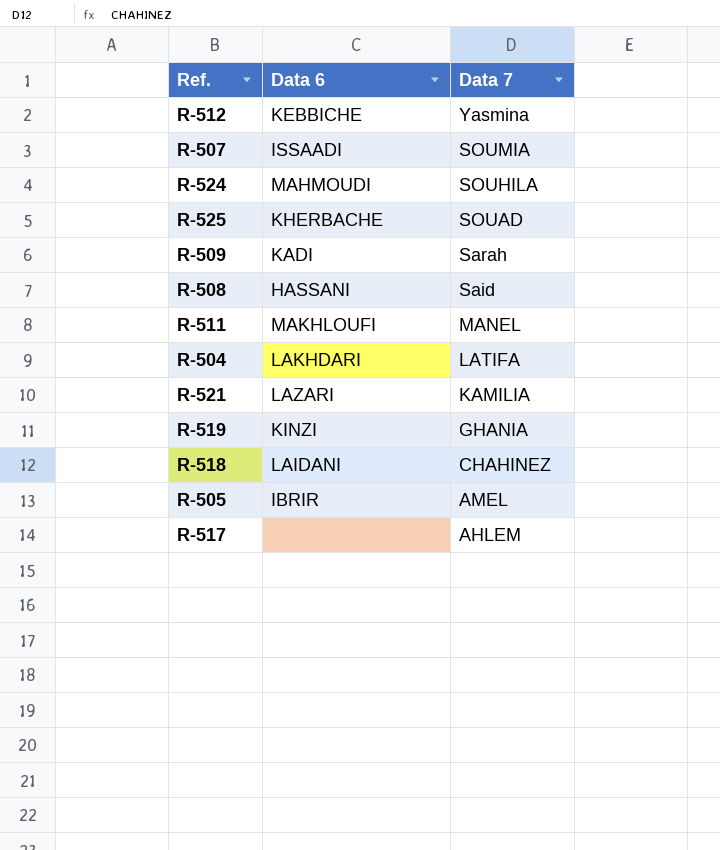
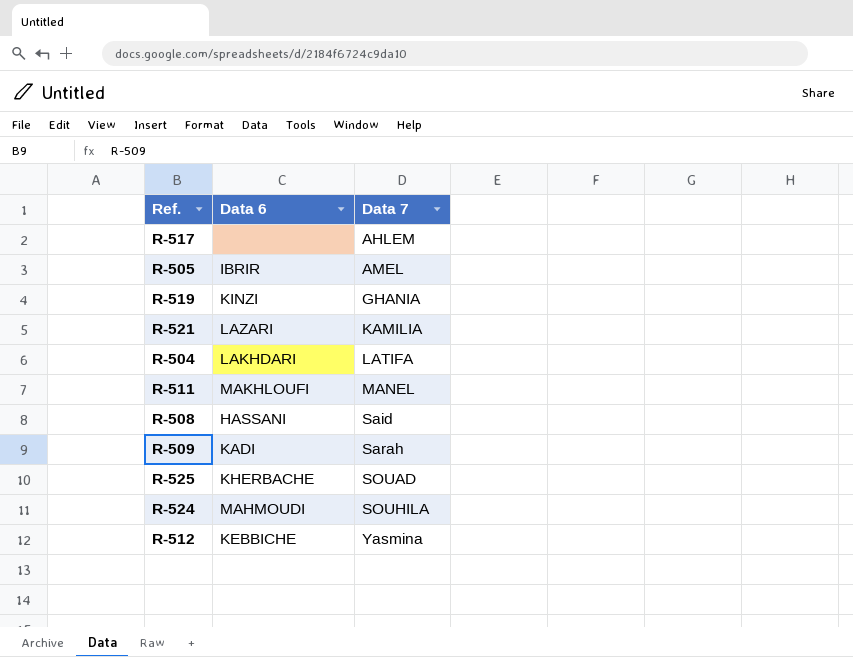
row order: Data 7 descending -> Data 7 ascending
row R-507: ISSAADI | SOUMIA -> none
row R-518: LAIDANI | CHAHINEZ -> none

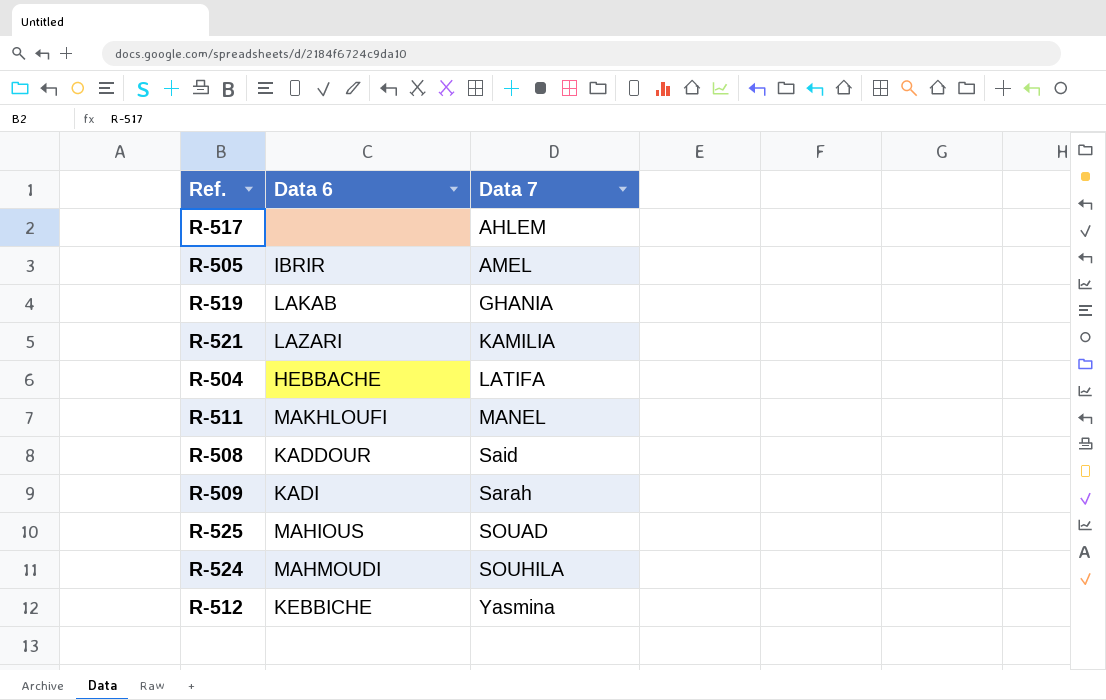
R-519 | Data 6: KINZI -> LAKAB
R-504 | Data 6: LAKHDARI -> HEBBACHE
R-508 | Data 6: HASSANI -> KADDOUR
R-525 | Data 6: KHERBACHE -> MAHIOUS

